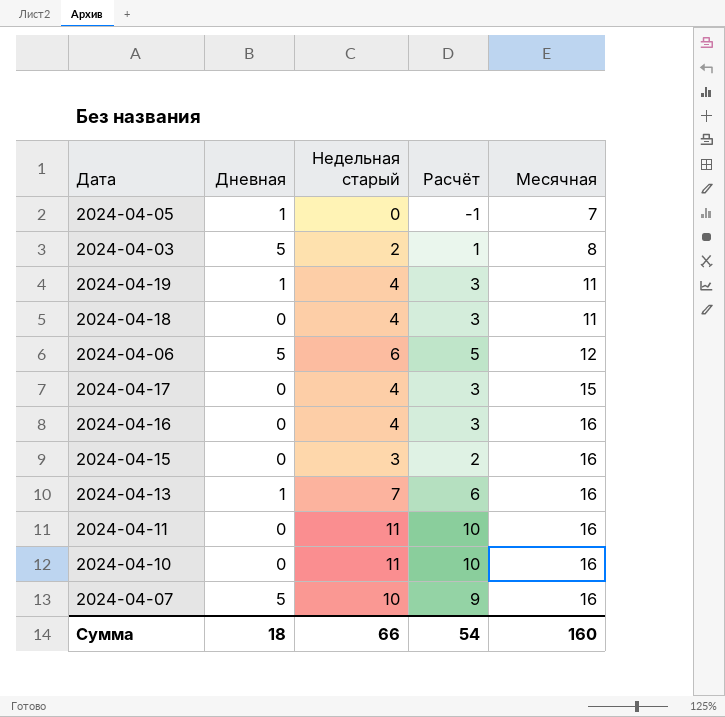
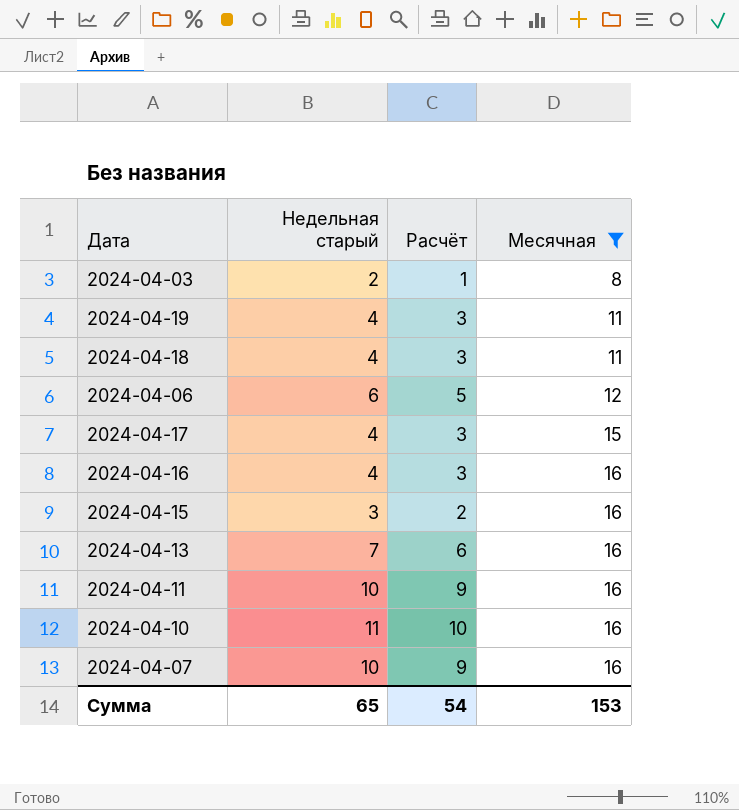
filter: none -> Месячная != 7
column Дневная | position: 2 -> none
2024-04-11 | Недельная старый: 11 -> 10
2024-04-11 | Расчёт: 10 -> 9
Сумма | Недельная старый: 66 -> 65
Сумма | Месячная: 160 -> 153

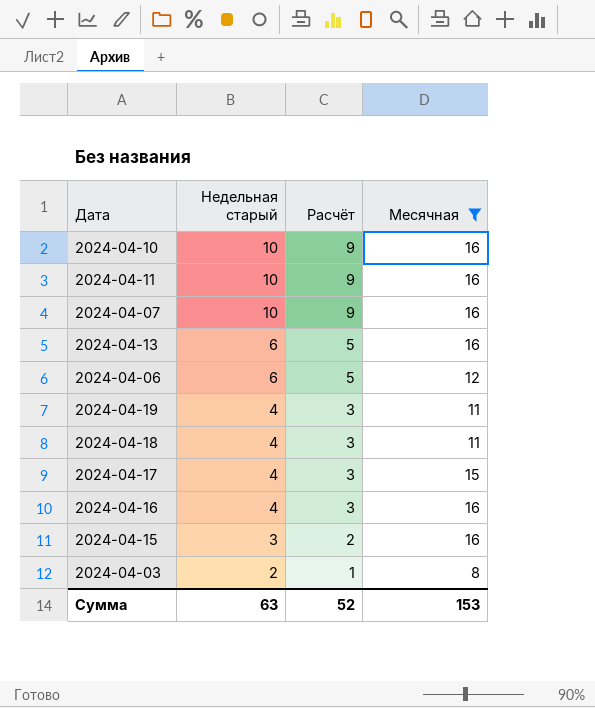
row order: Месячная ascending -> Недельная старый descending
2024-04-10 | Недельная старый: 11 -> 10
2024-04-10 | Расчёт: 10 -> 9
2024-04-13 | Недельная старый: 7 -> 6
2024-04-13 | Расчёт: 6 -> 5
Сумма | Недельная старый: 65 -> 63
Сумма | Расчёт: 54 -> 52

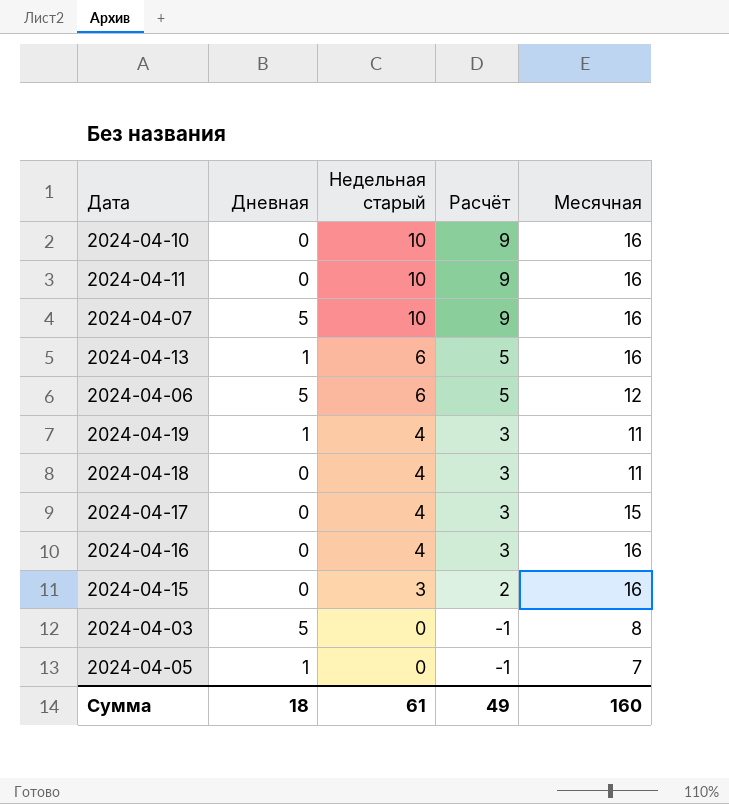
filter: Месячная != 7 -> none
column Дневная | position: none -> 2
2024-04-03 | Недельная старый: 2 -> 0
2024-04-03 | Расчёт: 1 -> -1
Сумма | Недельная старый: 63 -> 61
Сумма | Расчёт: 52 -> 49
Сумма | Месячная: 153 -> 160

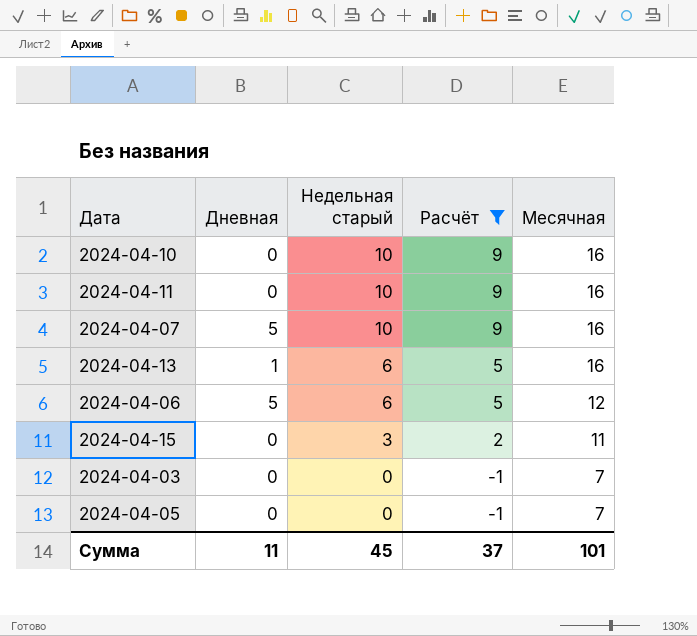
filter: none -> Расчёт != 3
2024-04-15 | Месячная: 16 -> 11
2024-04-03 | Дневная: 5 -> 0
2024-04-03 | Месячная: 8 -> 7
2024-04-05 | Дневная: 1 -> 0
Сумма | Дневная: 18 -> 11
Сумма | Недельная старый: 61 -> 45
Сумма | Расчёт: 49 -> 37
Сумма | Месячная: 160 -> 101

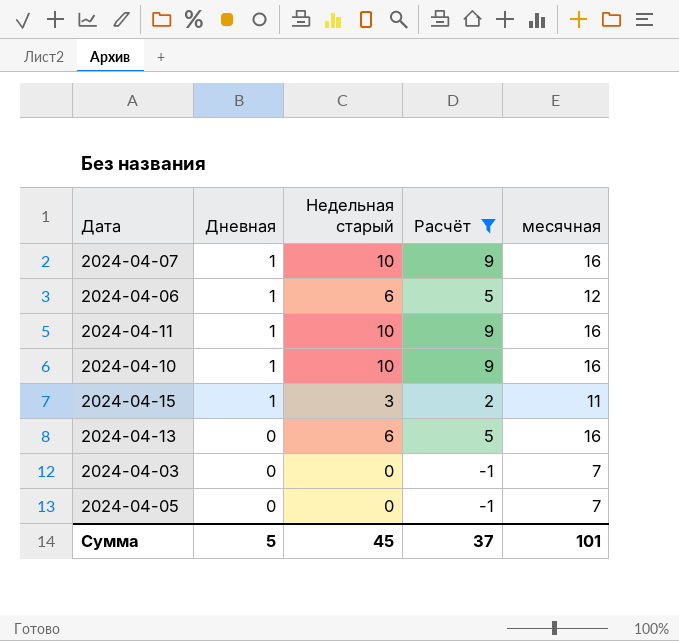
row order: Недельная старый descending -> Дневная descending
column name: Месячная -> месячная
2024-04-07 | Дневная: 5 -> 1
2024-04-06 | Дневная: 5 -> 1
2024-04-11 | Дневная: 0 -> 1
2024-04-10 | Дневная: 0 -> 1
2024-04-15 | Дневная: 0 -> 1
2024-04-13 | Дневная: 1 -> 0
Сумма | Дневная: 11 -> 5

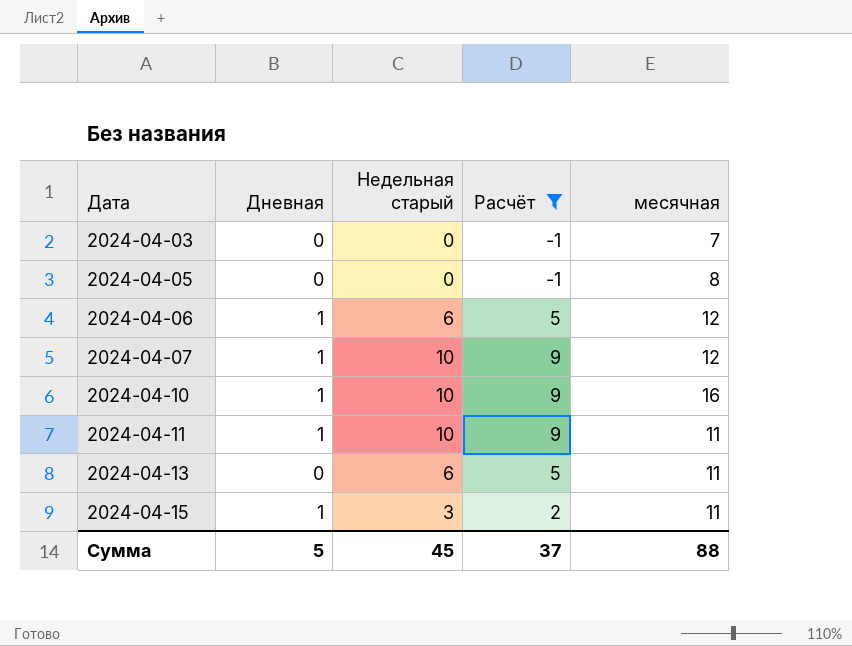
row order: Дневная descending -> Дата ascending
2024-04-05 | месячная: 7 -> 8
2024-04-07 | месячная: 16 -> 12
2024-04-11 | месячная: 16 -> 11
2024-04-13 | месячная: 16 -> 11
Сумма | месячная: 101 -> 88

